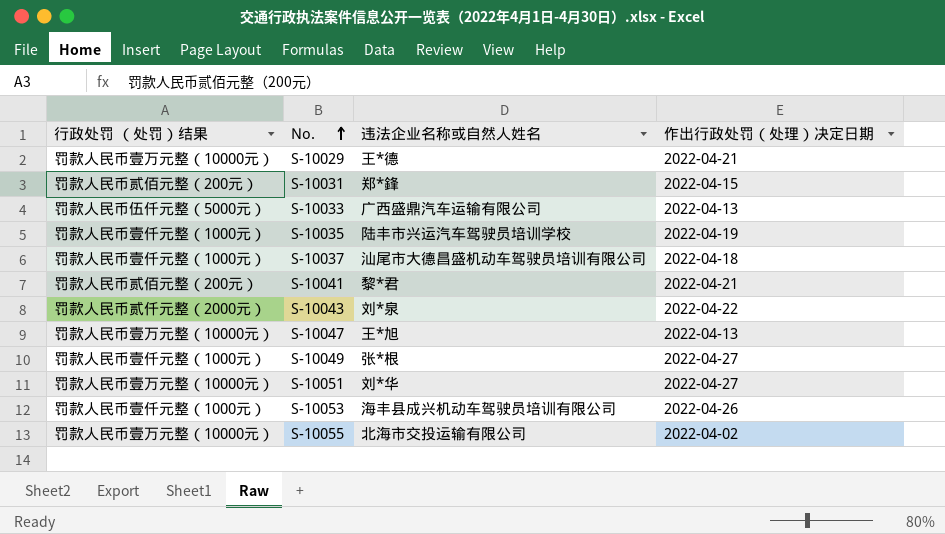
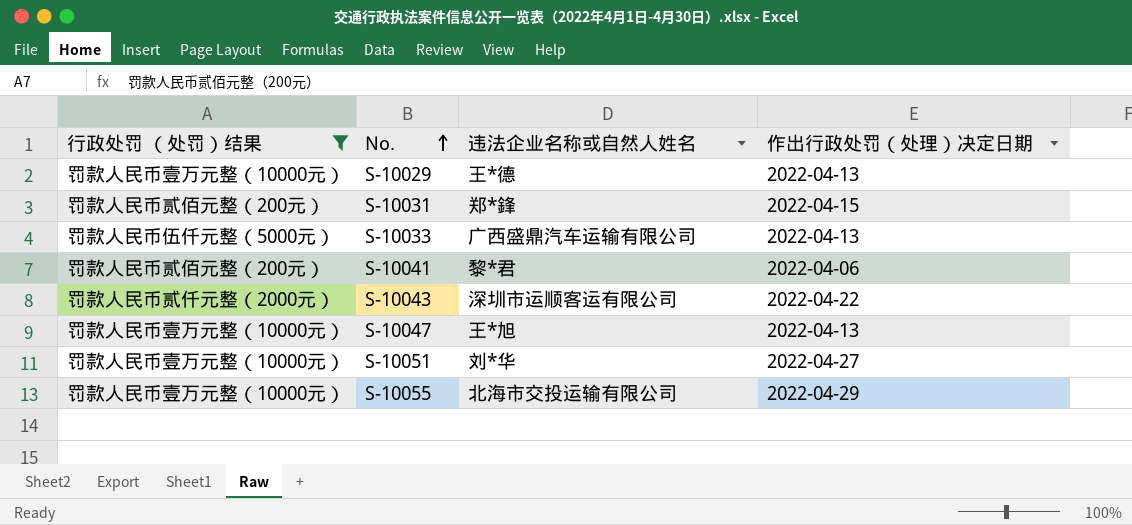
filter: none -> 行政处罚 （处罚）结果 != 罚款人民币壹仟元整（1000元）
S-10029 | 作出行政处罚（处理）决定日期: 2022-04-21 -> 2022-04-13
S-10041 | 作出行政处罚（处理）决定日期: 2022-04-21 -> 2022-04-06
S-10043 | 违法企业名称或自然人姓名: 刘*泉 -> 深圳市运顺客运有限公司
S-10055 | 作出行政处罚（处理）决定日期: 2022-04-02 -> 2022-04-29

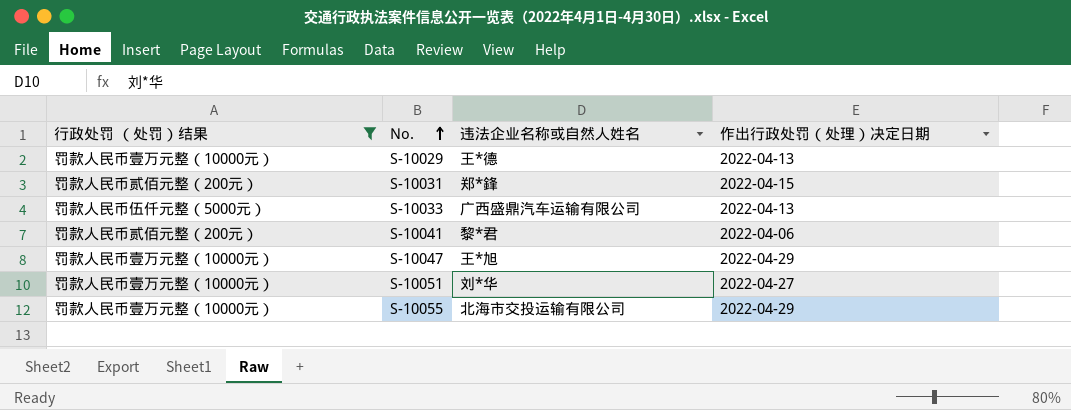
row S-10043: 罚款人民币贰仟元整（2000元） | 深圳市运顺客运有限公司 | 2022-04-22 -> none
S-10047 | 作出行政处罚（处理）决定日期: 2022-04-13 -> 2022-04-29

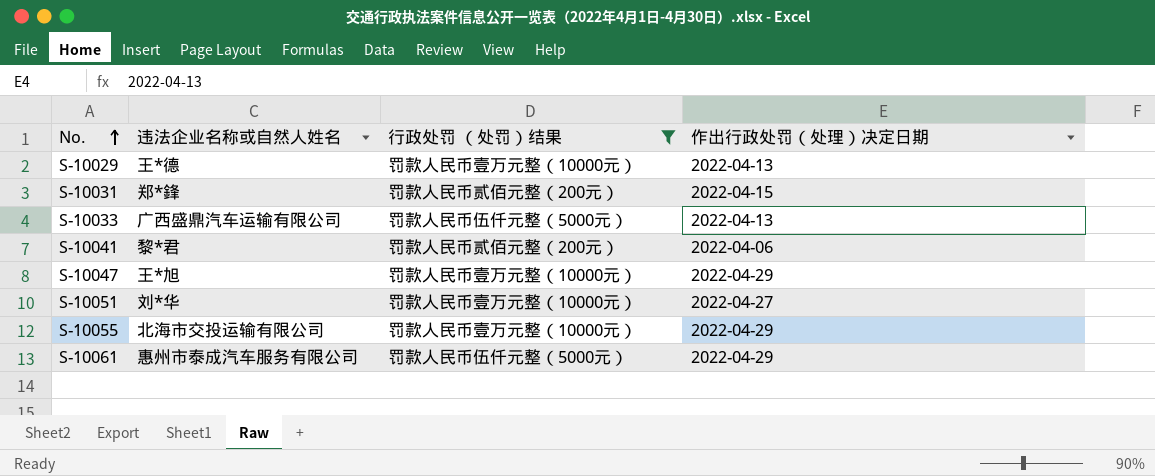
column 行政处罚 （处罚）结果 | position: 1 -> 3
row S-10061: none -> 惠州市泰成汽车服务有限公司 | 罚款人民币伍仟元整（5000元） | 2022-04-29

